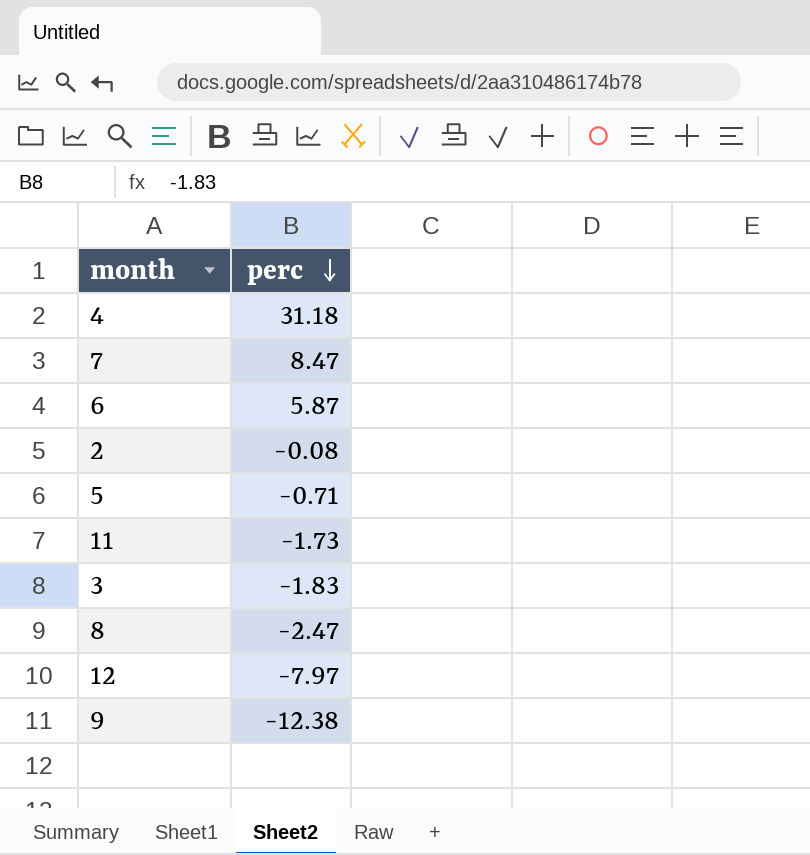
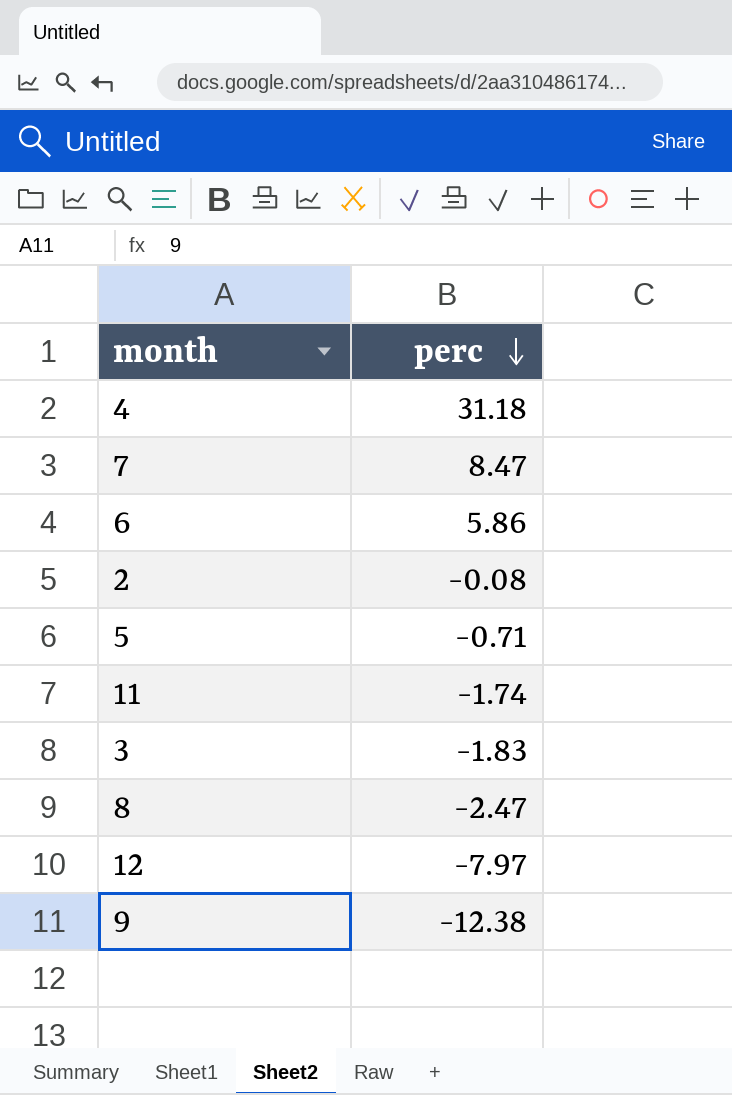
6 | perc: 5.87 -> 5.86
11 | perc: -1.73 -> -1.74

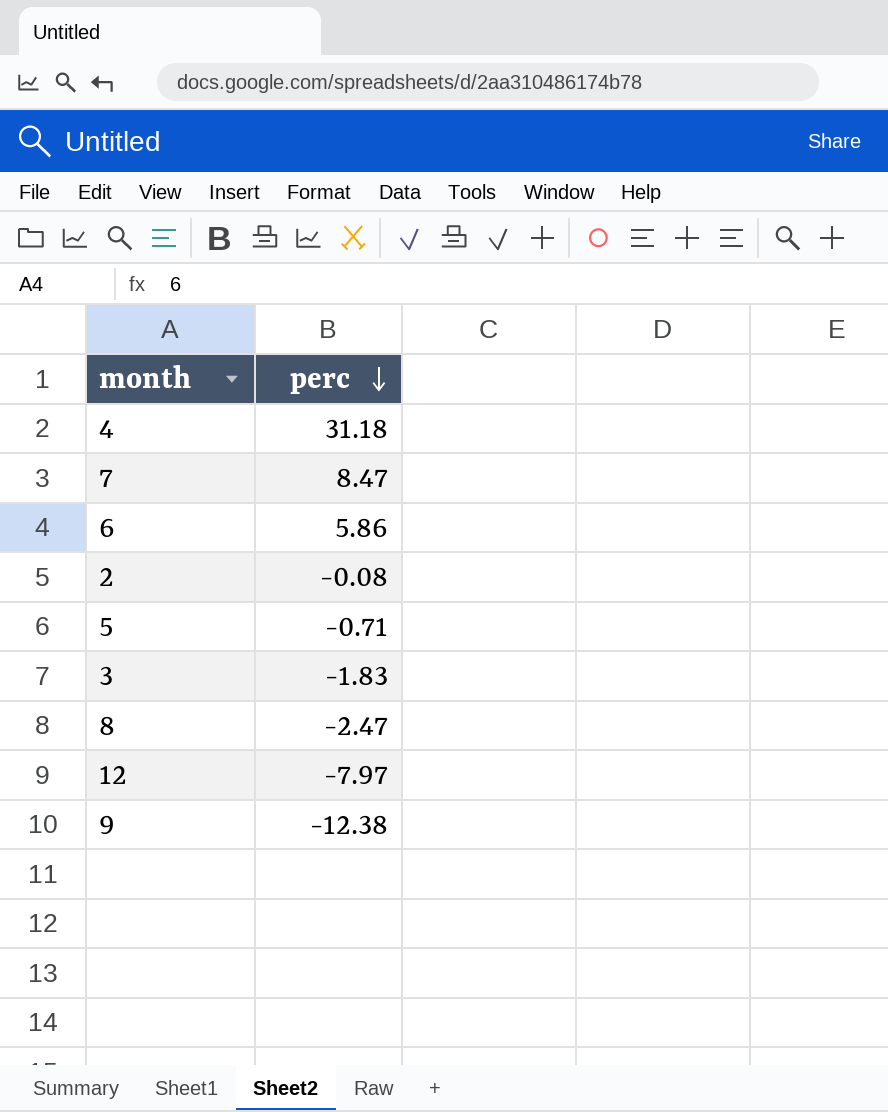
row 11: -1.74 -> none

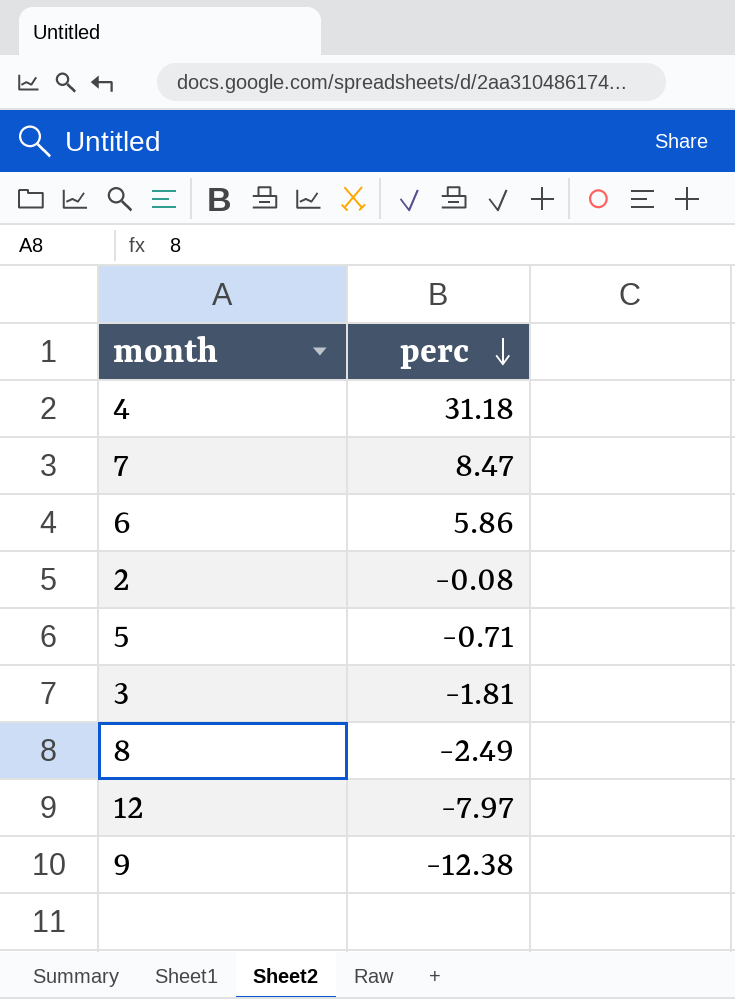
3 | perc: -1.83 -> -1.81
8 | perc: -2.47 -> -2.49

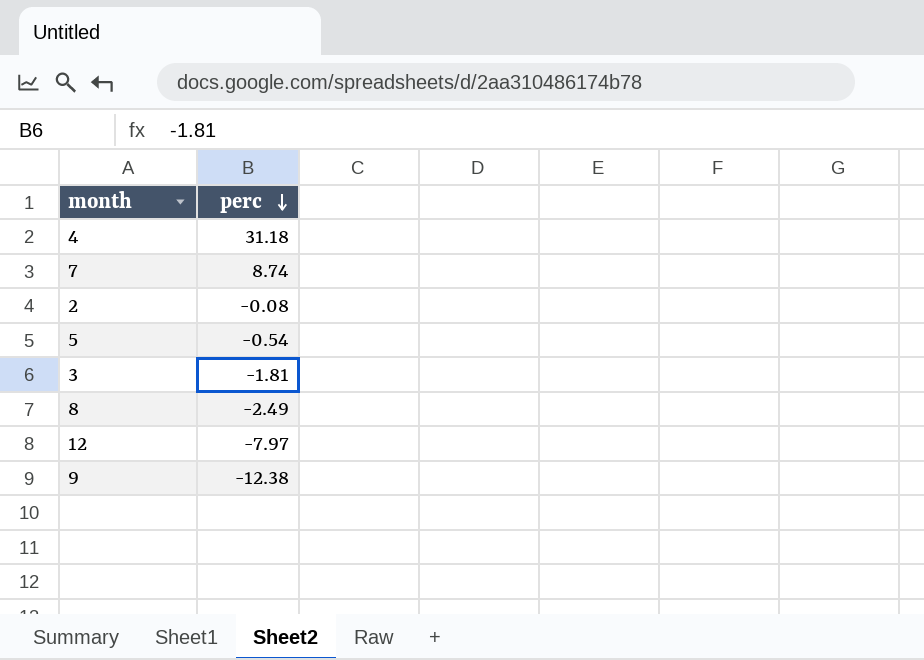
row 6: 5.86 -> none
7 | perc: 8.47 -> 8.74
5 | perc: -0.71 -> -0.54

